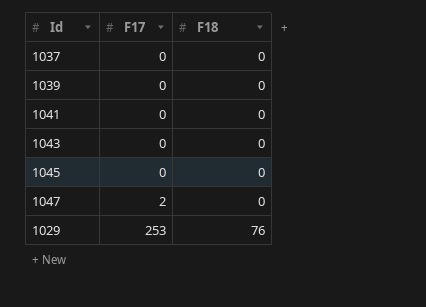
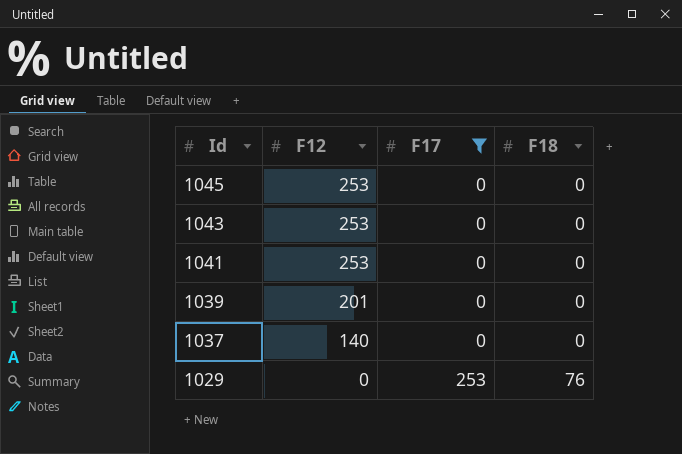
filter: none -> F17 != 2
row order: F17 ascending -> Id descending
column F12 | position: none -> 2

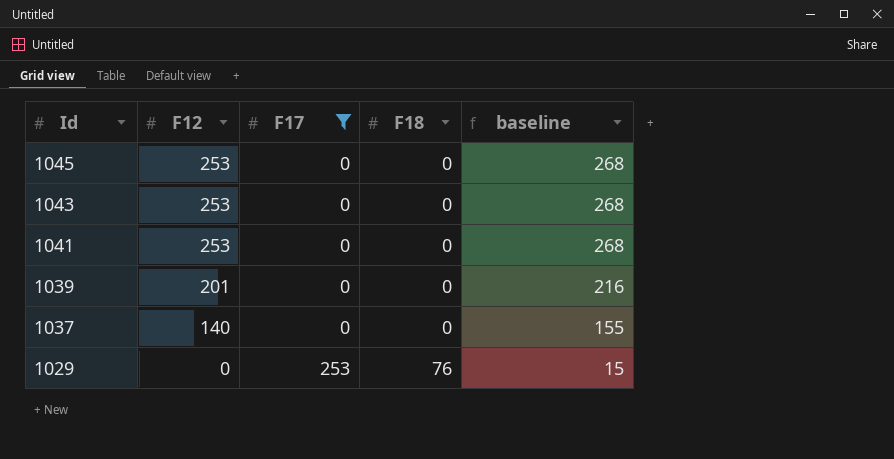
column baseline | formula: none -> [F12] + 15

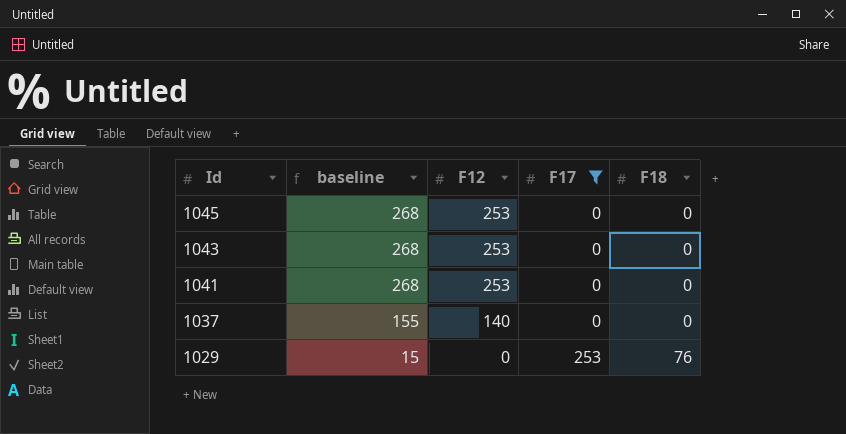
column baseline | position: 5 -> 2
row 1039: 201 | 0 | 0 | 216 -> none

